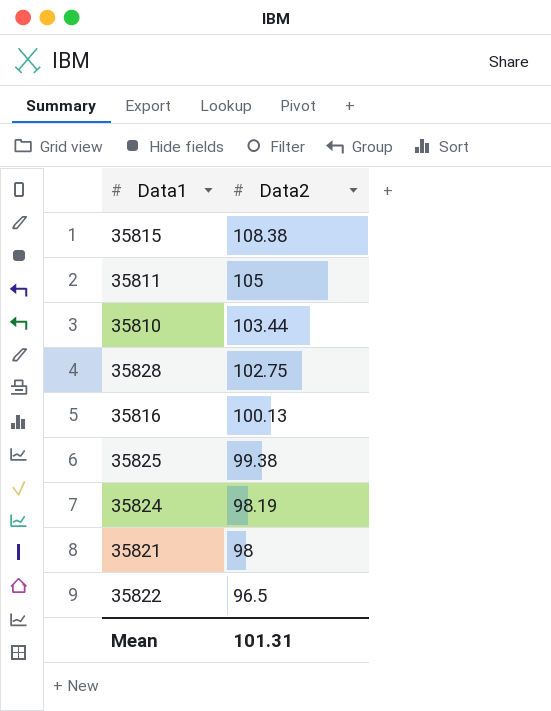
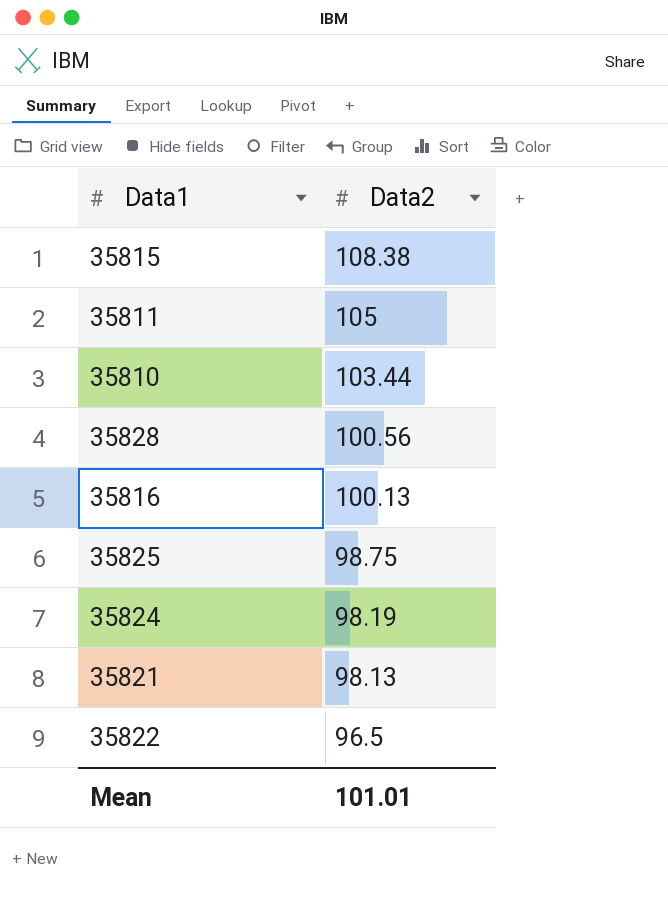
35828 | Data2: 102.75 -> 100.56
35825 | Data2: 99.38 -> 98.75
35821 | Data2: 98 -> 98.13
Mean | Data2: 101.31 -> 101.01

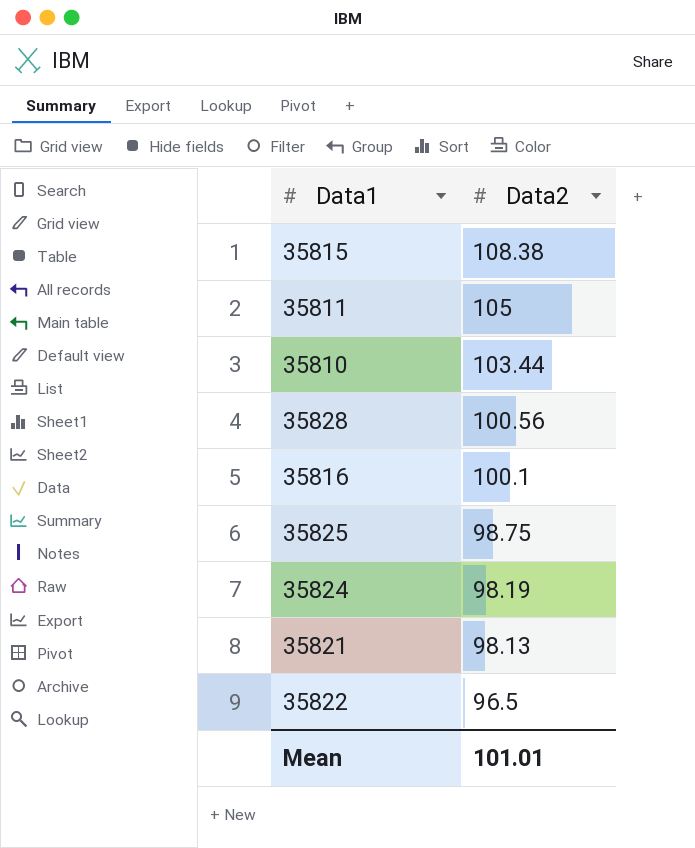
35816 | Data2: 100.13 -> 100.1

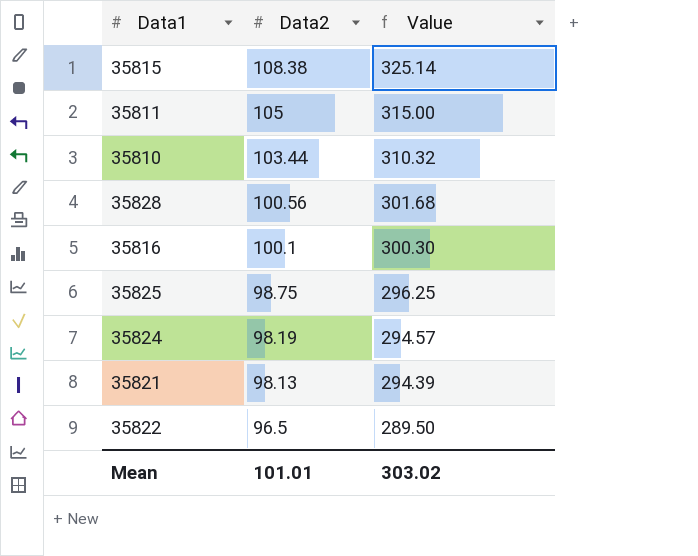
column Value | formula: none -> [Data2] * 3

